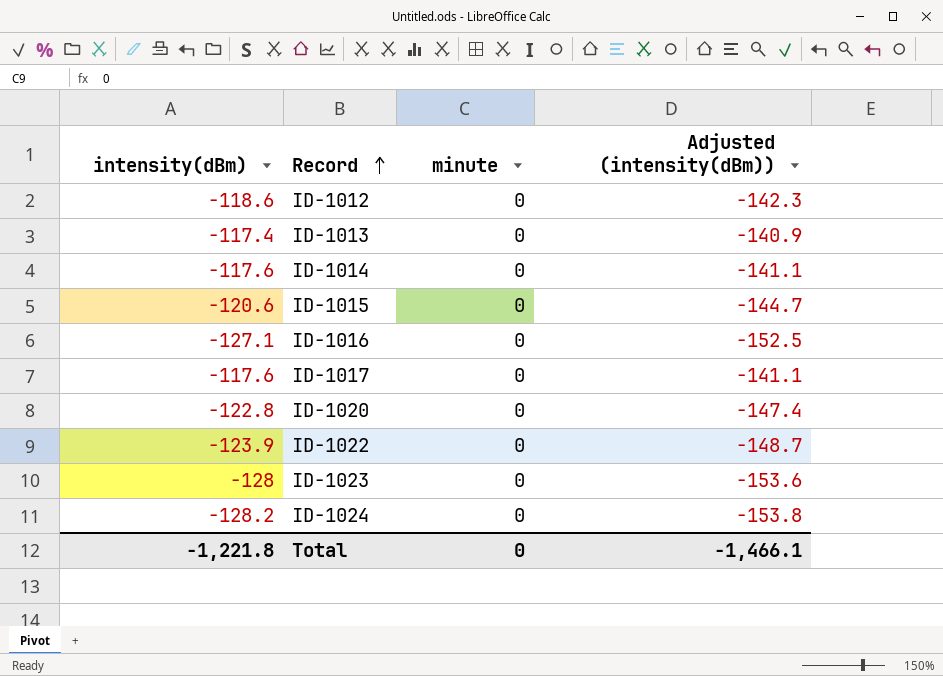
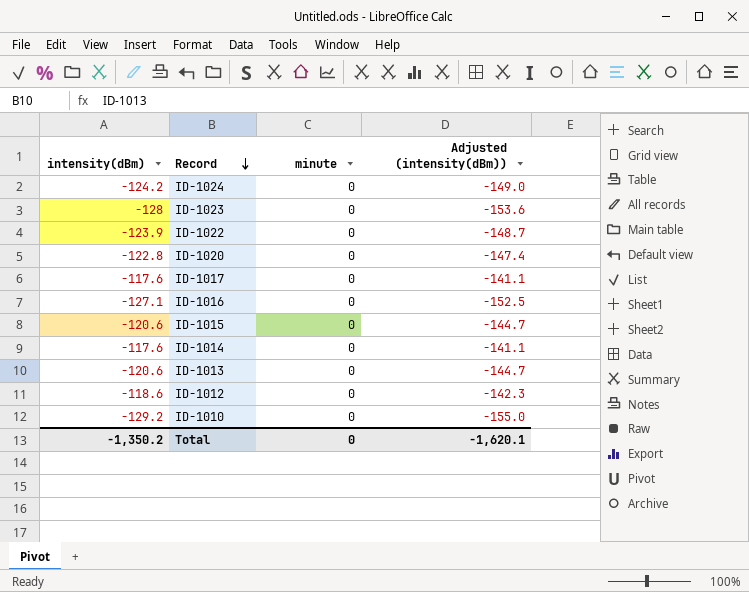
row order: Record ascending -> Record descending
ID-1024 | intensity(dBm): -128.2 -> -124.2
ID-1024 | Adjusted (intensity(dBm)): -153.8 -> -149.0
ID-1013 | intensity(dBm): -117.4 -> -120.6
ID-1013 | Adjusted (intensity(dBm)): -140.9 -> -144.7
row ID-1010: none -> -129.2 | 0 | -155.0
Total | intensity(dBm): -1,221.8 -> -1,350.2
Total | Adjusted (intensity(dBm)): -1,466.1 -> -1,620.1

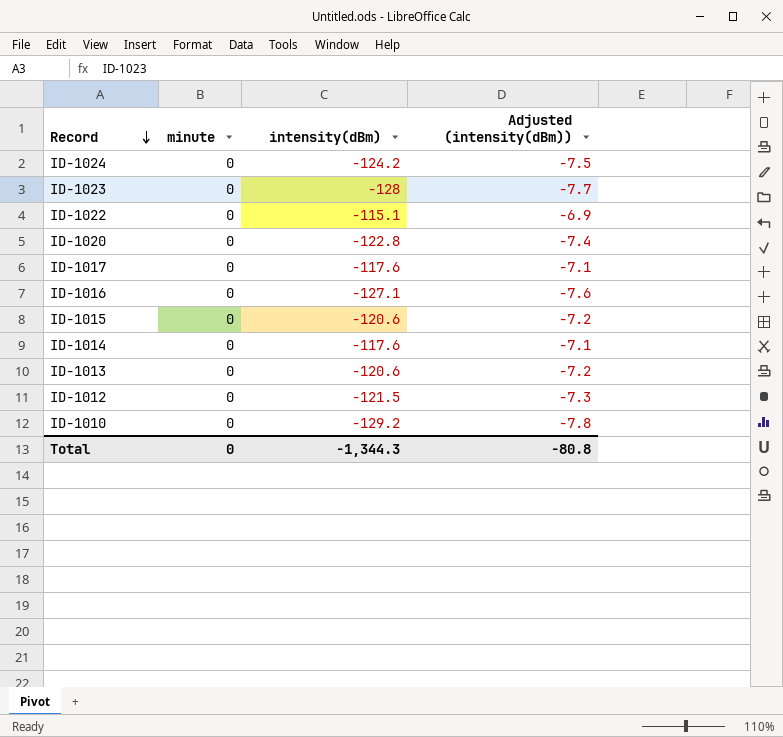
column intensity(dBm) | position: 1 -> 3
column Adjusted (intensity(dBm)) | formula: [intensity(dBm)] * 1.2 -> [intensity(dBm)] * 0.06
ID-1022 | intensity(dBm): -123.9 -> -115.1
ID-1012 | intensity(dBm): -118.6 -> -121.5
Total | intensity(dBm): -1,350.2 -> -1,344.3
Total | Adjusted (intensity(dBm)): -1,620.1 -> -80.8

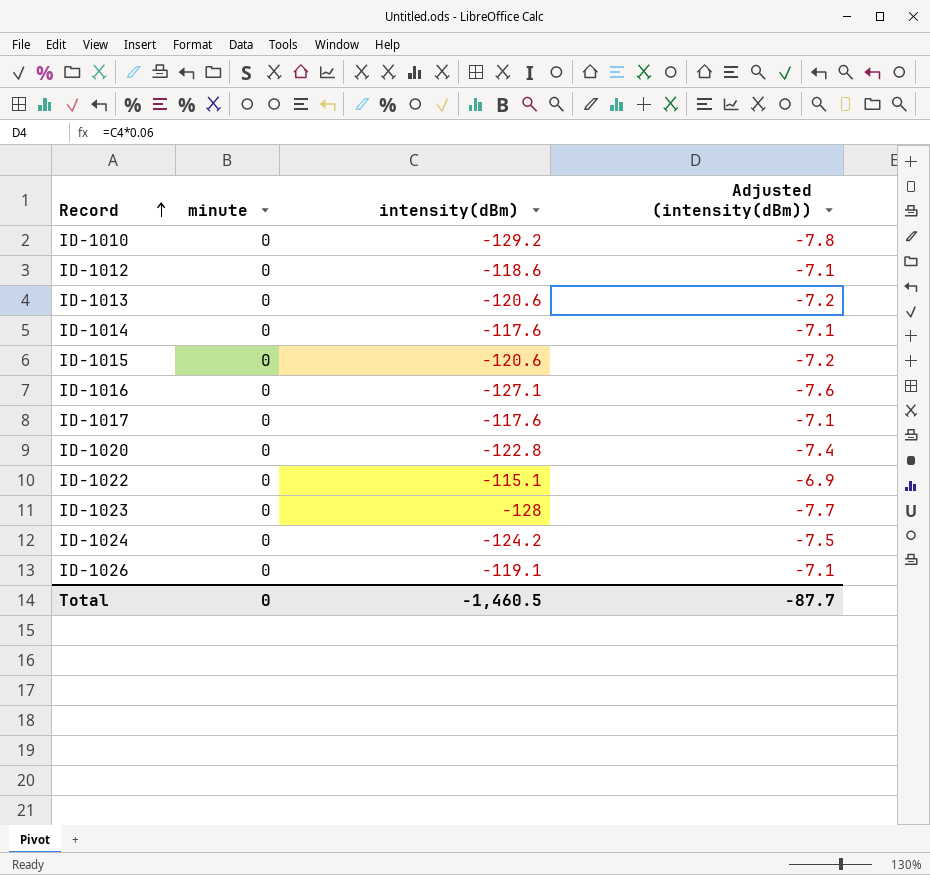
row order: Record descending -> Record ascending
ID-1012 | intensity(dBm): -121.5 -> -118.6
ID-1012 | Adjusted (intensity(dBm)): -7.3 -> -7.1
row ID-1026: none -> 0 | -119.1 | -7.1
Total | intensity(dBm): -1,344.3 -> -1,460.5
Total | Adjusted (intensity(dBm)): -80.8 -> -87.7

